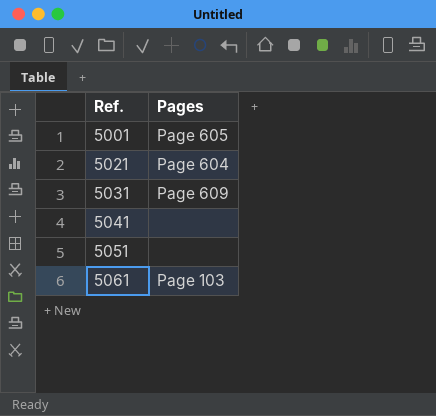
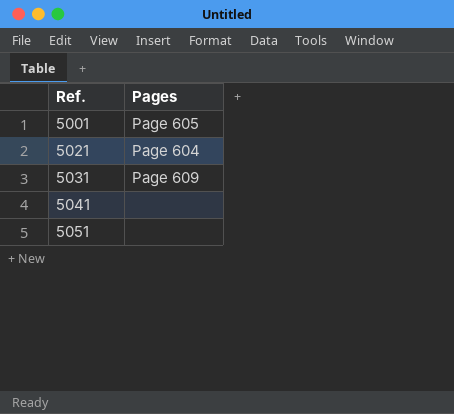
row 5061: Page 103 -> none

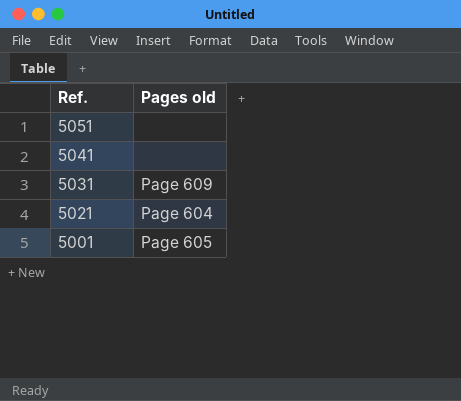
row order: Ref. ascending -> Ref. descending
column name: Pages -> Pages old

